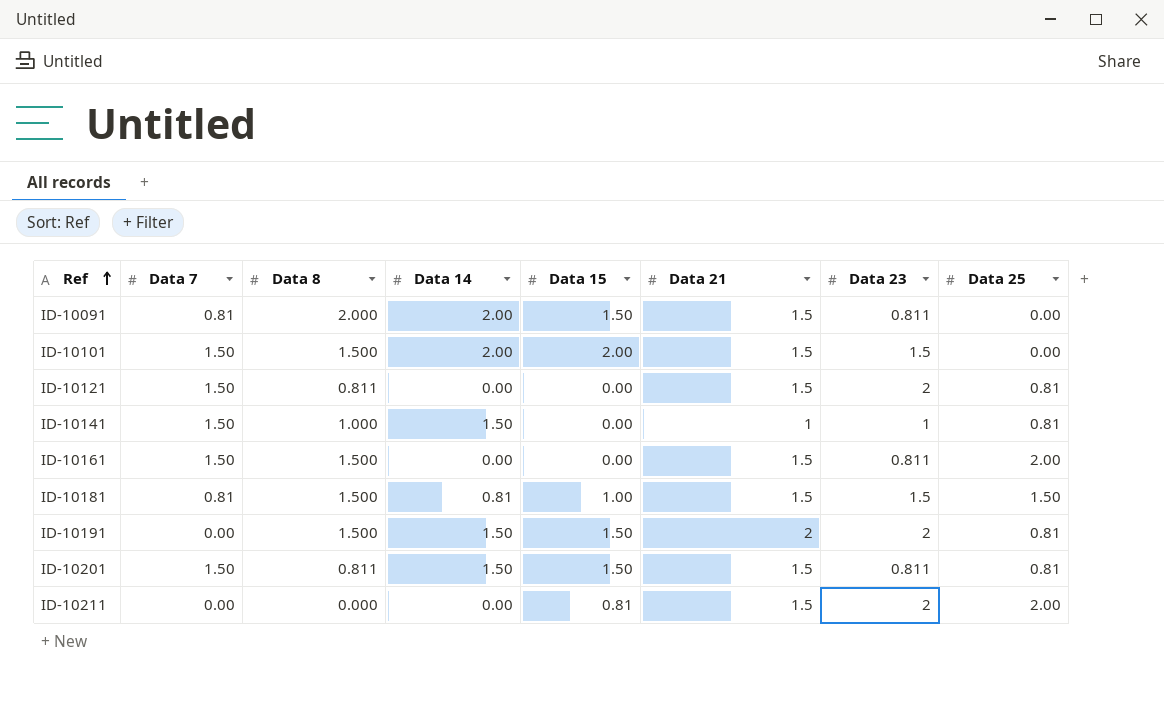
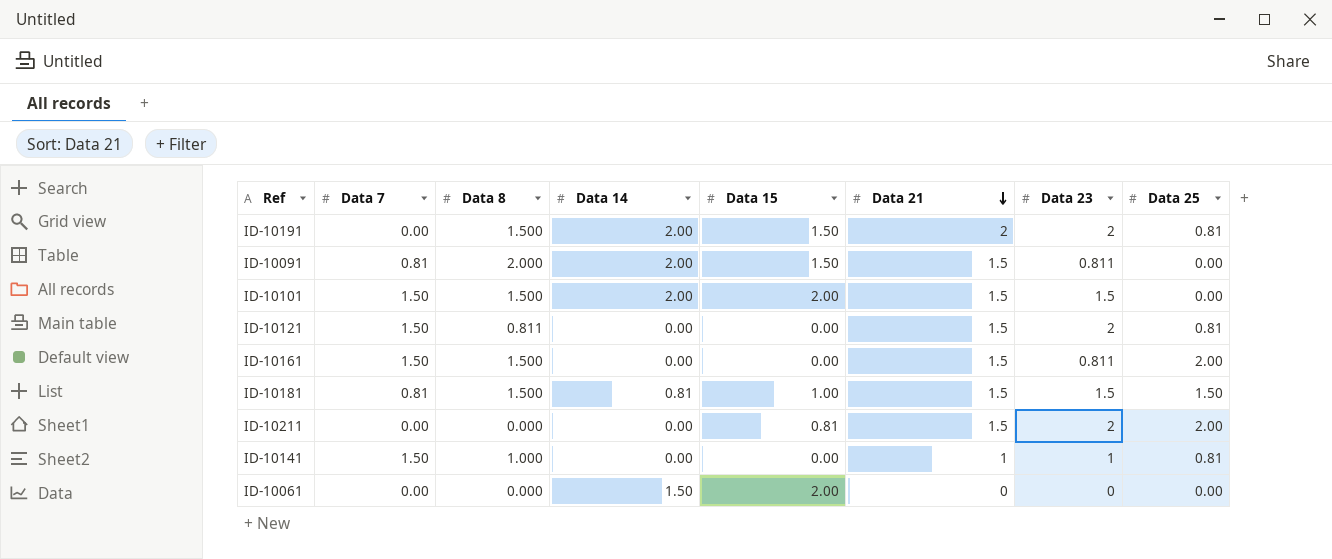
row order: Ref ascending -> Data 21 descending
row ID-10201: 1.50 | 0.811 | 1.50 | 1.50 | 1.5 | 0.811 | 0.81 -> none
ID-10191 | Data 14: 1.50 -> 2.00
ID-10141 | Data 14: 1.50 -> 0.00
row ID-10061: none -> 0.00 | 0.000 | 1.50 | 2.00 | 0 | 0 | 0.00

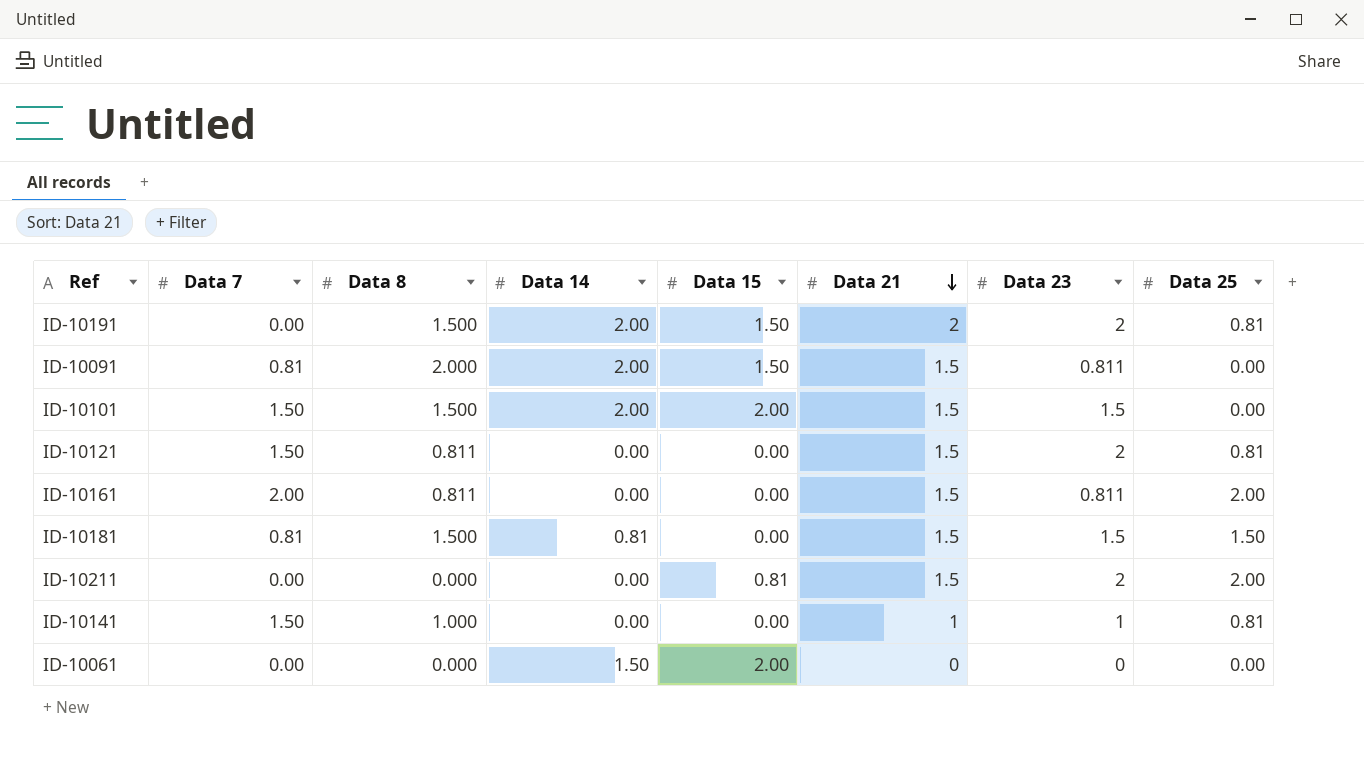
ID-10161 | Data 7: 1.50 -> 2.00
ID-10161 | Data 8: 1.500 -> 0.811
ID-10181 | Data 15: 1.00 -> 0.00

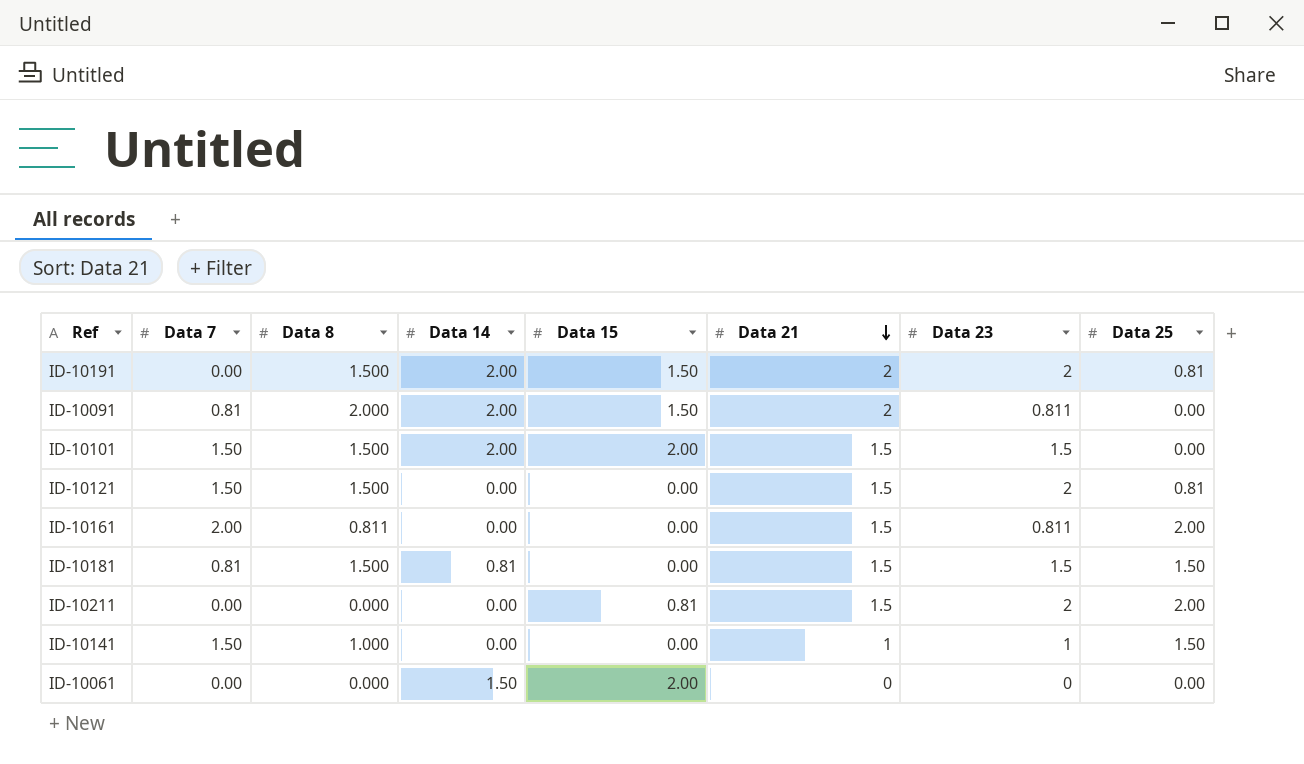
ID-10091 | Data 21: 1.5 -> 2
ID-10121 | Data 8: 0.811 -> 1.500
ID-10141 | Data 25: 0.81 -> 1.50

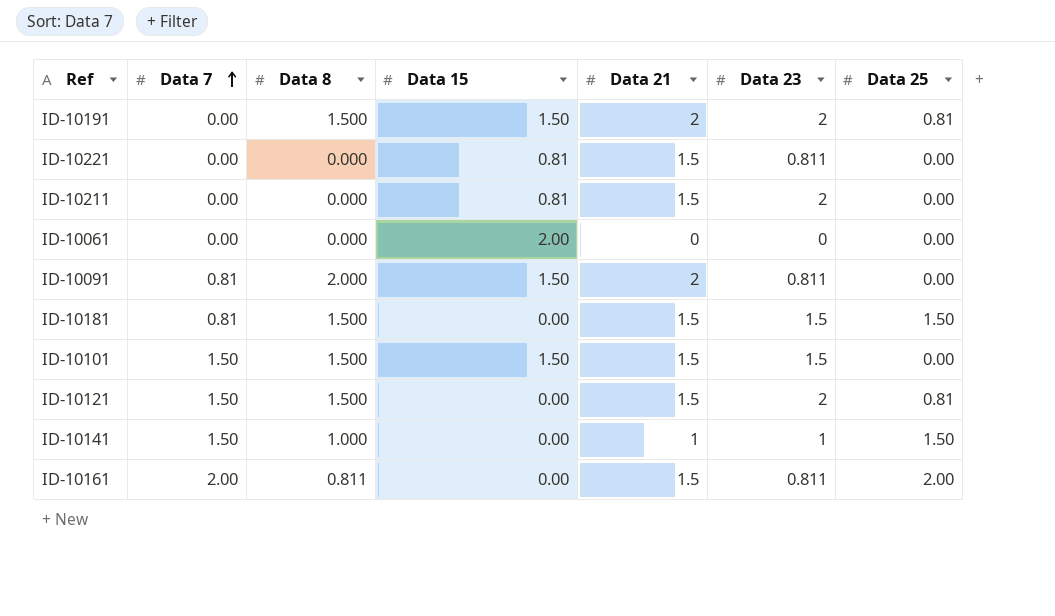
row order: Data 21 descending -> Data 7 ascending
column Data 14 | position: 4 -> none
row ID-10221: none -> 0.00 | 0.000 | 0.81 | 1.5 | 0.811 | 0.00
ID-10211 | Data 25: 2.00 -> 0.00
ID-10101 | Data 15: 2.00 -> 1.50

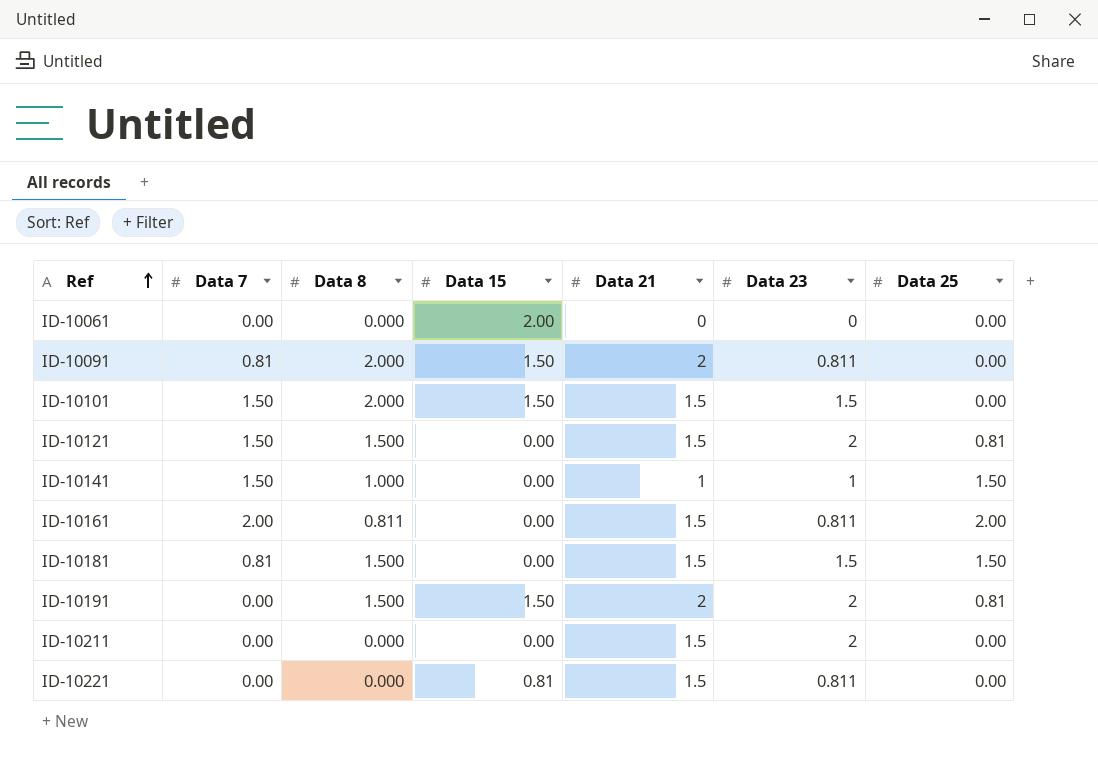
row order: Data 7 ascending -> Ref ascending
ID-10101 | Data 8: 1.500 -> 2.000
ID-10211 | Data 15: 0.81 -> 0.00

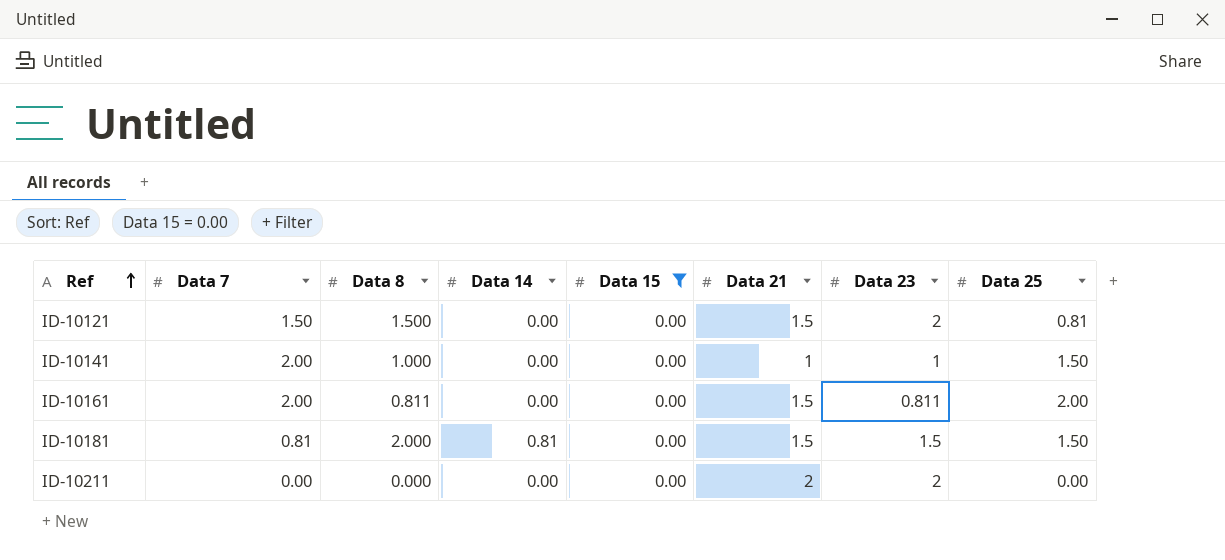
filter: none -> Data 15 = 0.00
column Data 14 | position: none -> 4
ID-10141 | Data 7: 1.50 -> 2.00
ID-10181 | Data 8: 1.500 -> 2.000
ID-10211 | Data 21: 1.5 -> 2

